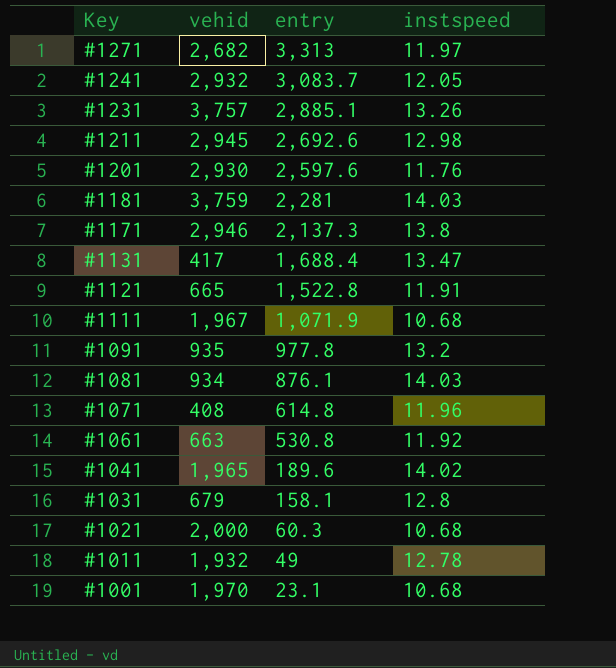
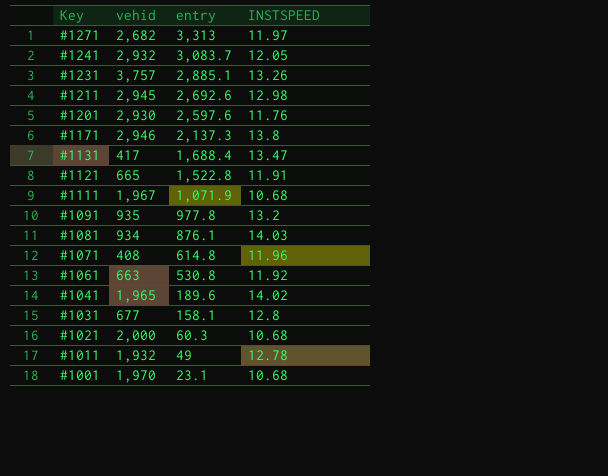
column name: instspeed -> INSTSPEED
row #1181: 3,759 | 2,281 | 14.03 -> none
#1031 | vehid: 679 -> 677

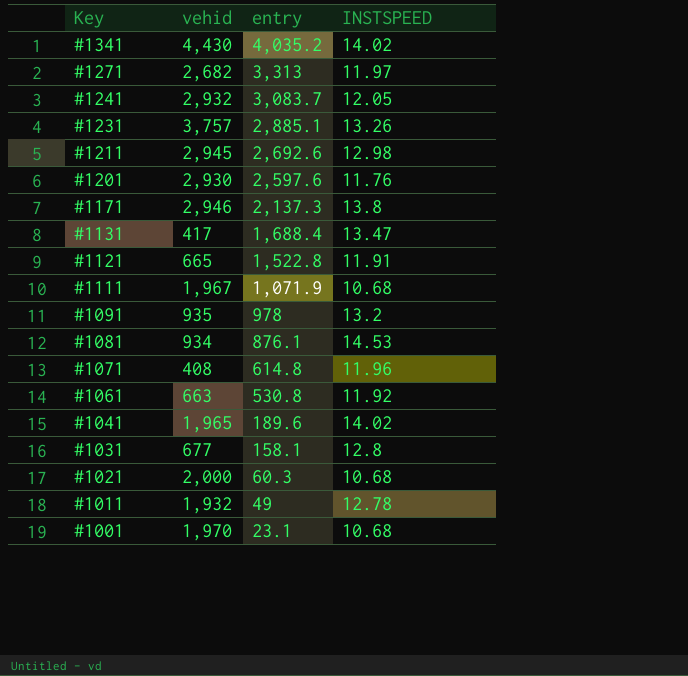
row #1341: none -> 4,430 | 4,035.2 | 14.02
#1091 | entry: 977.8 -> 978
#1081 | INSTSPEED: 14.03 -> 14.53

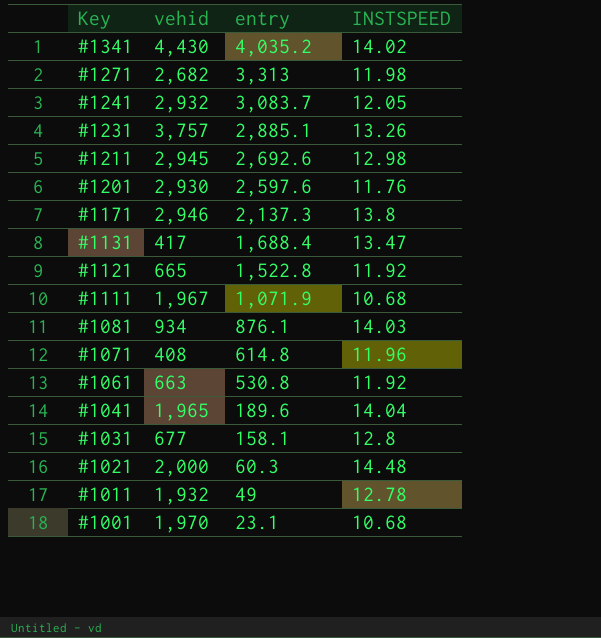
row #1091: 935 | 978 | 13.2 -> none
#1271 | INSTSPEED: 11.97 -> 11.98
#1121 | INSTSPEED: 11.91 -> 11.92
#1081 | INSTSPEED: 14.53 -> 14.03
#1041 | INSTSPEED: 14.02 -> 14.04
#1021 | INSTSPEED: 10.68 -> 14.48

